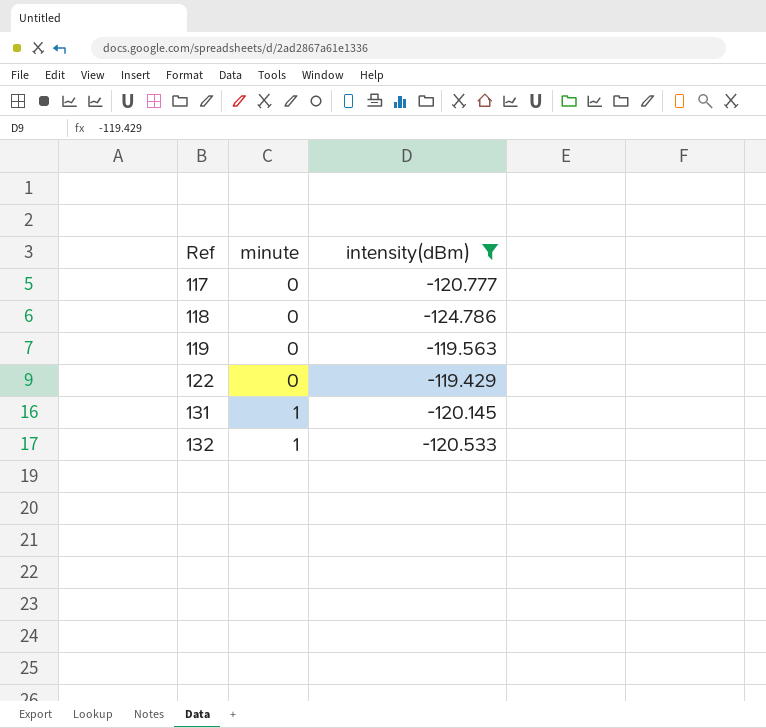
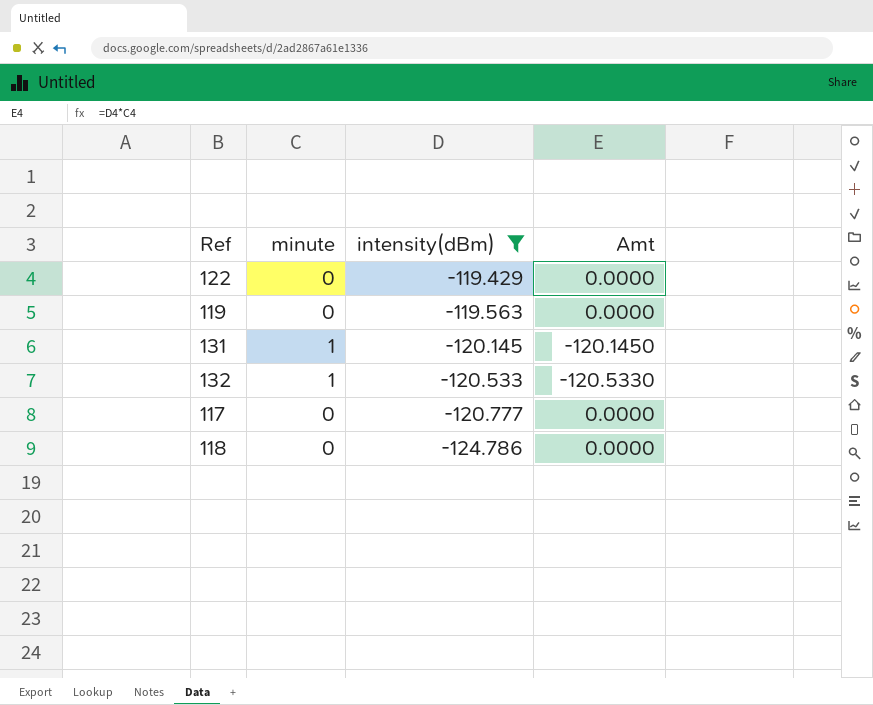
row order: Ref ascending -> intensity(dBm) descending
column Amt | formula: none -> [minute] * [intensity(dBm)]

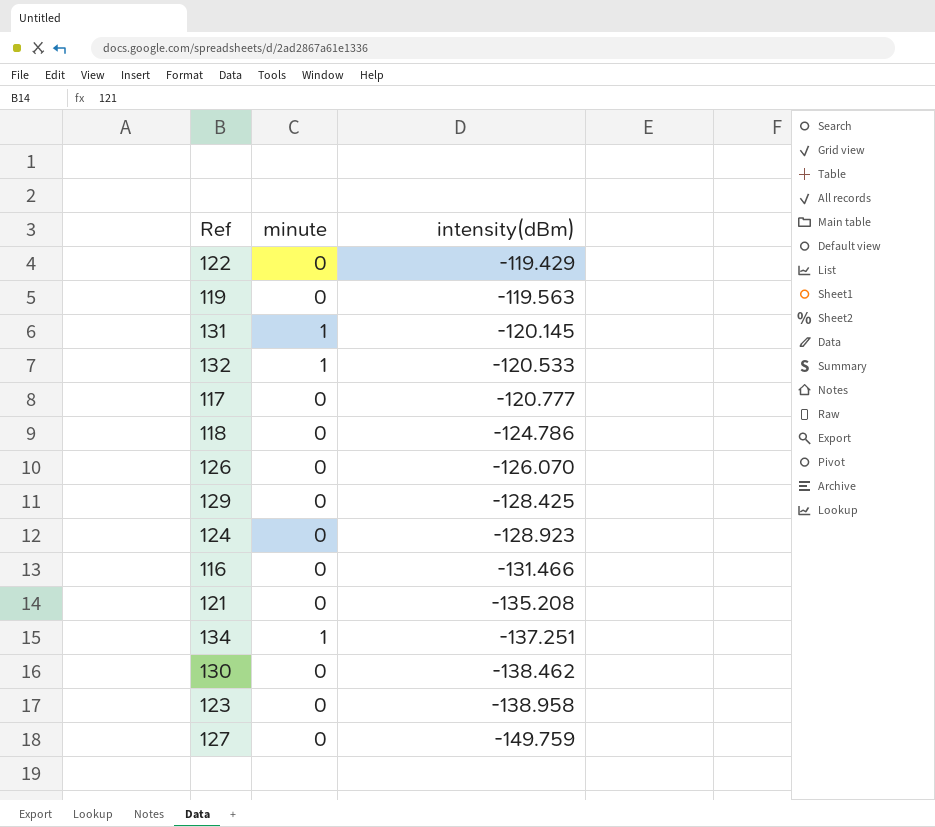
filter: intensity(dBm) >= -124.786 -> none
column Amt | formula: [minute] * [intensity(dBm)] -> none

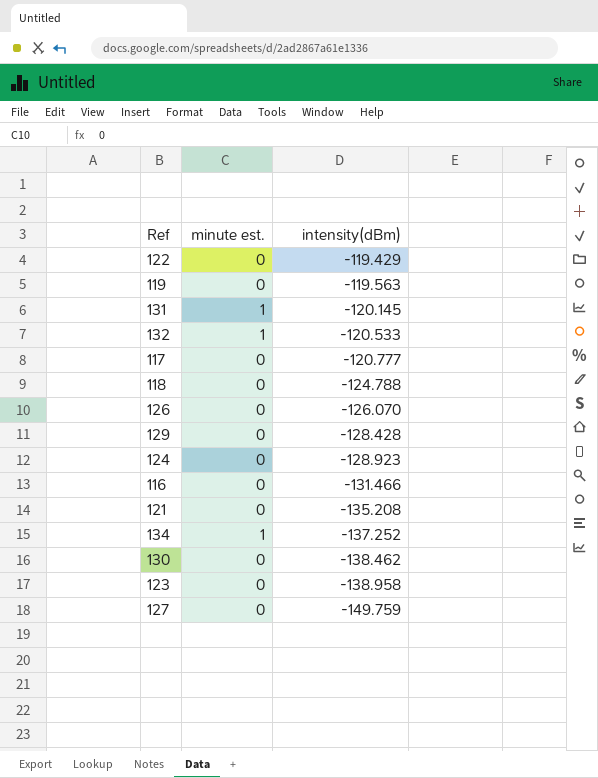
column name: minute -> minute est.
118 | intensity(dBm): -124.786 -> -124.788
129 | intensity(dBm): -128.425 -> -128.428
134 | intensity(dBm): -137.251 -> -137.252

